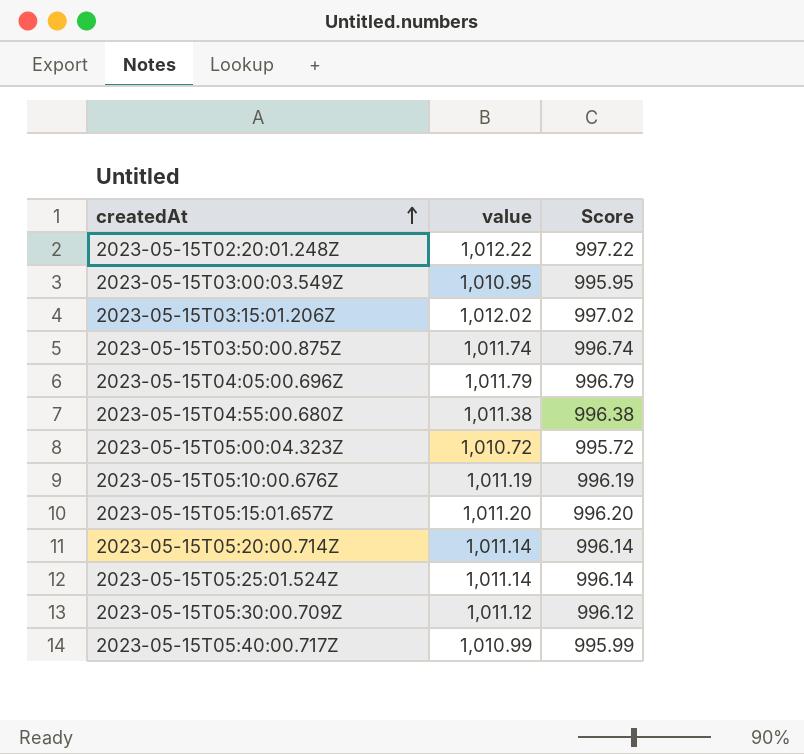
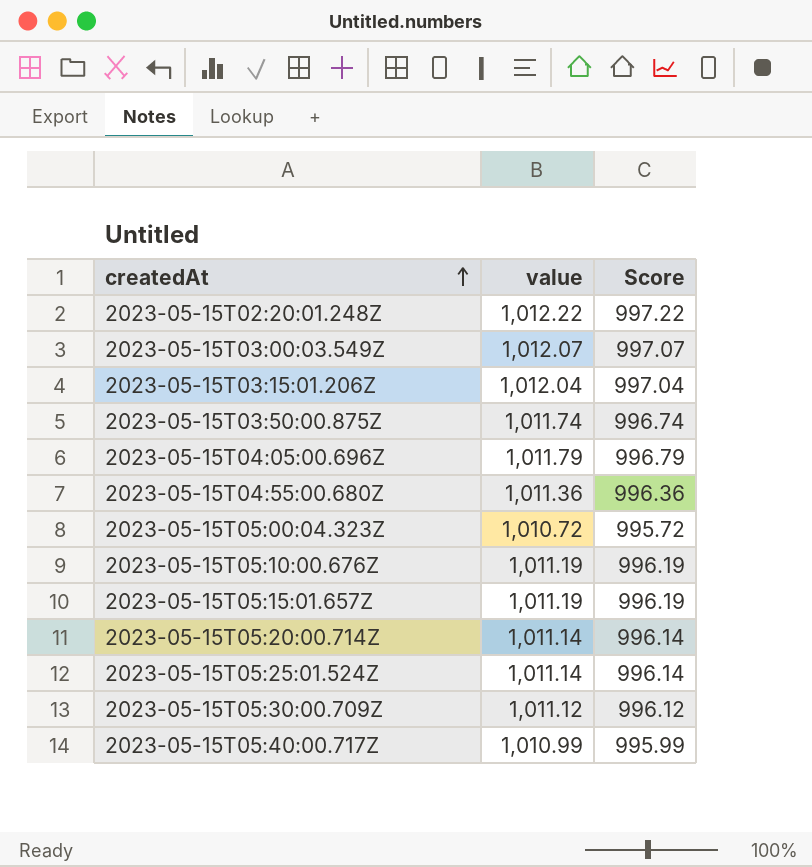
2023-05-15T03:00:03.549Z | value: 1,010.95 -> 1,012.07
2023-05-15T03:00:03.549Z | Score: 995.95 -> 997.07
2023-05-15T03:15:01.206Z | value: 1,012.02 -> 1,012.04
2023-05-15T03:15:01.206Z | Score: 997.02 -> 997.04
2023-05-15T04:55:00.680Z | value: 1,011.38 -> 1,011.36
2023-05-15T04:55:00.680Z | Score: 996.38 -> 996.36
2023-05-15T05:15:01.657Z | value: 1,011.20 -> 1,011.19
2023-05-15T05:15:01.657Z | Score: 996.20 -> 996.19

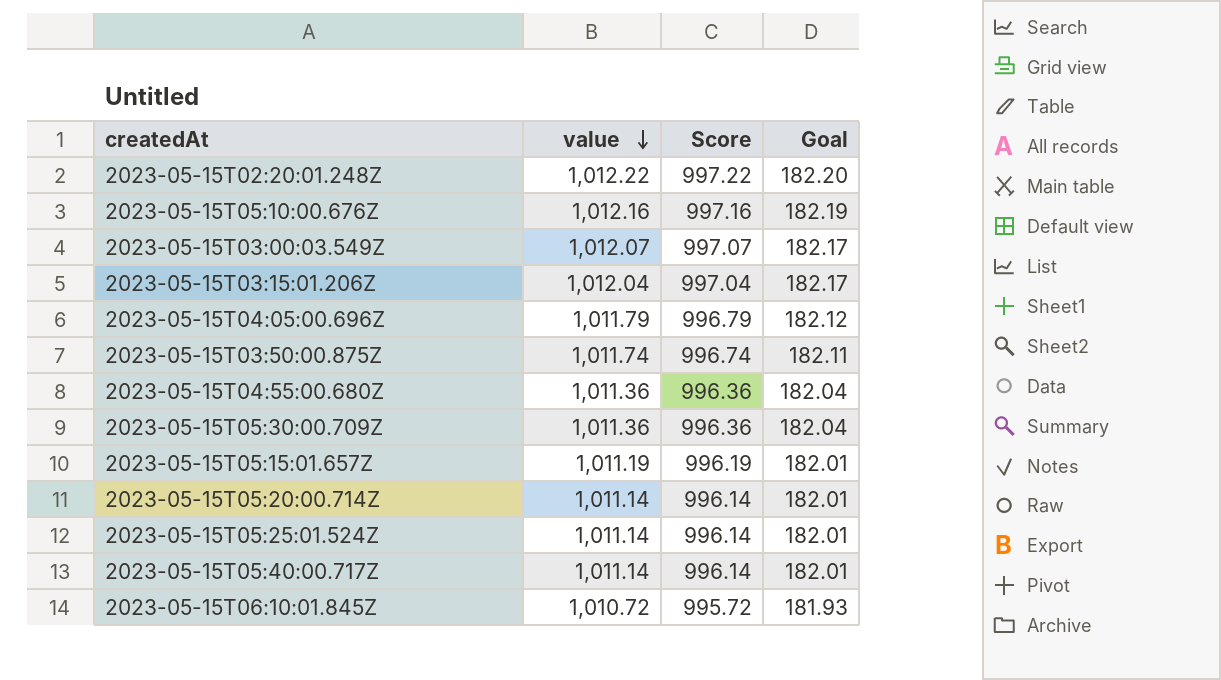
row order: createdAt ascending -> value descending
column Goal | formula: none -> [value] * 0.18
row 2023-05-15T05:00:04.323Z: 1,010.72 | 995.72 -> none
2023-05-15T05:10:00.676Z | value: 1,011.19 -> 1,012.16
2023-05-15T05:10:00.676Z | Score: 996.19 -> 997.16
2023-05-15T05:30:00.709Z | value: 1,011.12 -> 1,011.36
2023-05-15T05:30:00.709Z | Score: 996.12 -> 996.36
2023-05-15T05:40:00.717Z | value: 1,010.99 -> 1,011.14
2023-05-15T05:40:00.717Z | Score: 995.99 -> 996.14
row 2023-05-15T06:10:01.845Z: none -> 1,010.72 | 995.72 | 181.93

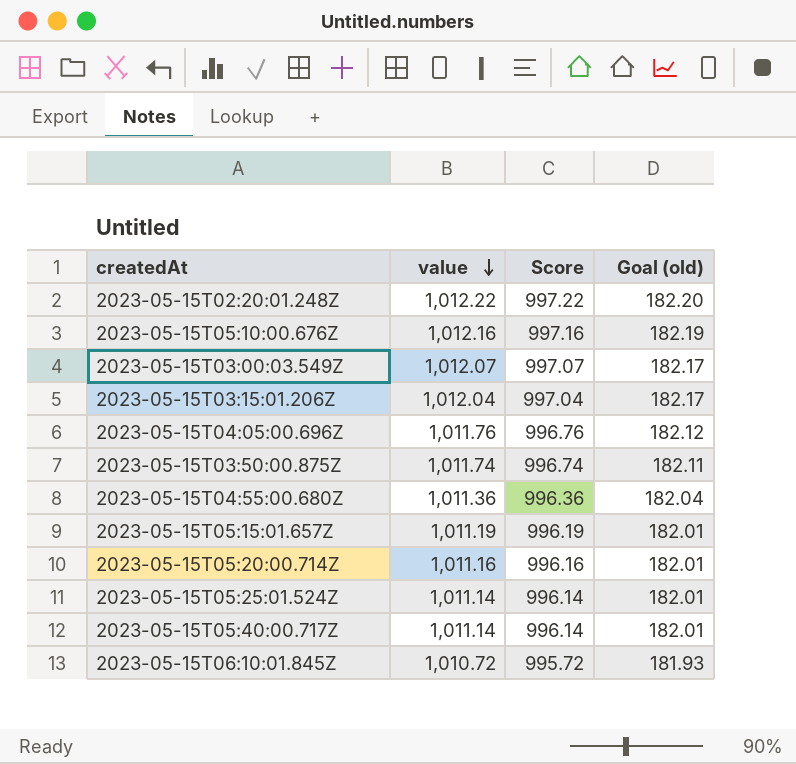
column name: Goal -> Goal (old)
row 2023-05-15T05:30:00.709Z: 1,011.36 | 996.36 | 182.04 -> none
2023-05-15T04:05:00.696Z | value: 1,011.79 -> 1,011.76
2023-05-15T04:05:00.696Z | Score: 996.79 -> 996.76
2023-05-15T05:20:00.714Z | value: 1,011.14 -> 1,011.16
2023-05-15T05:20:00.714Z | Score: 996.14 -> 996.16

